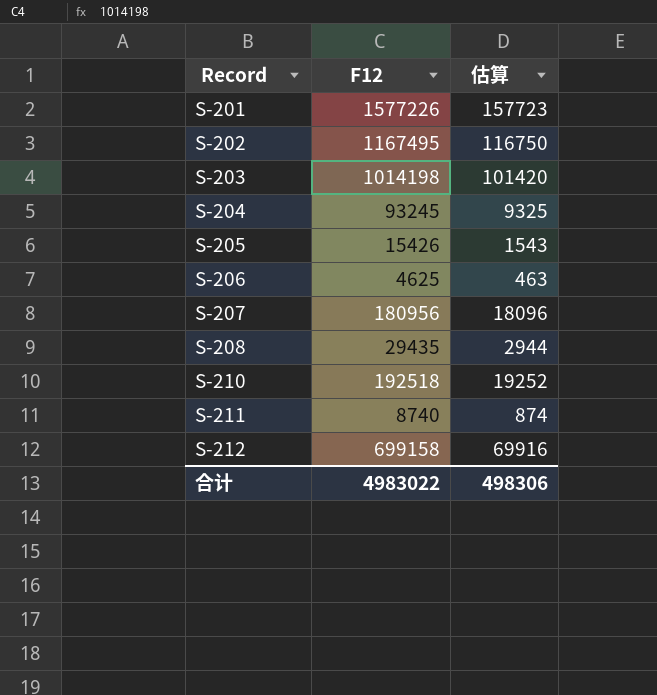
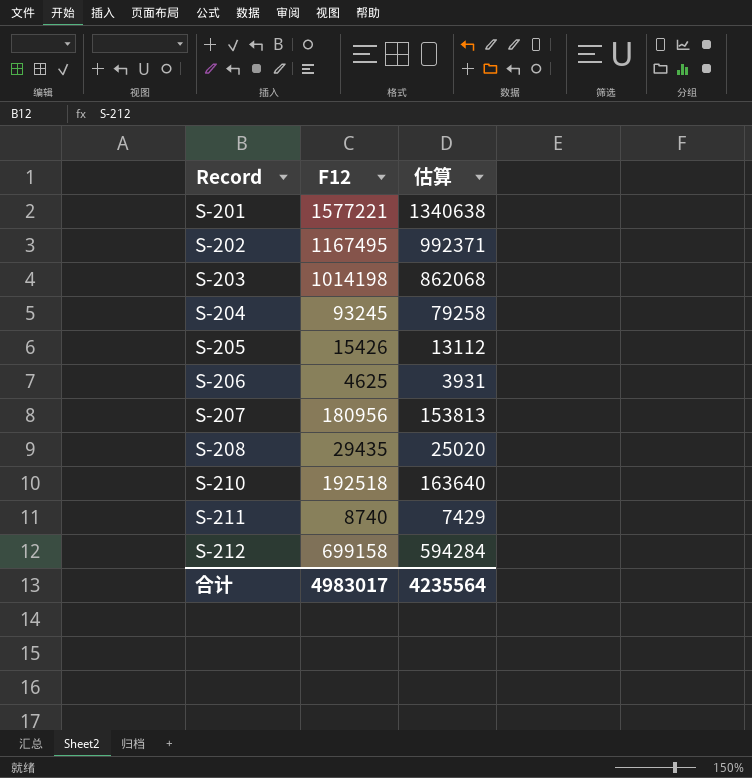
column 估算 | formula: [F12] * 0.1 -> [F12] * 0.85
S-201 | F12: 1577226 -> 1577221
合计 | F12: 4983022 -> 4983017
合计 | 估算: 498306 -> 4235564

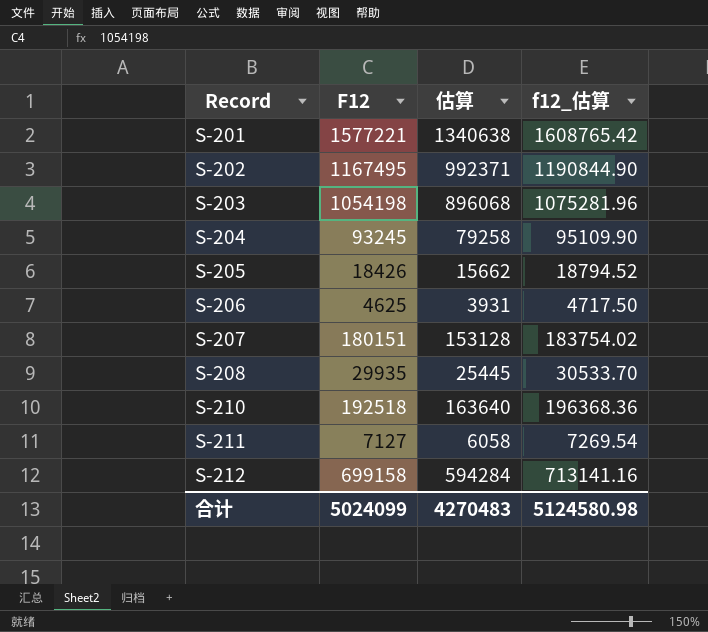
column f12_估算 | formula: none -> [F12] * 1.02
S-203 | F12: 1014198 -> 1054198
S-203 | 估算: 862068 -> 896068
S-205 | F12: 15426 -> 18426
S-205 | 估算: 13112 -> 15662
S-207 | F12: 180956 -> 180151
S-207 | 估算: 153813 -> 153128
S-208 | F12: 29435 -> 29935
S-208 | 估算: 25020 -> 25445
S-211 | F12: 8740 -> 7127
S-211 | 估算: 7429 -> 6058
合计 | F12: 4983017 -> 5024099
合计 | 估算: 4235564 -> 4270483

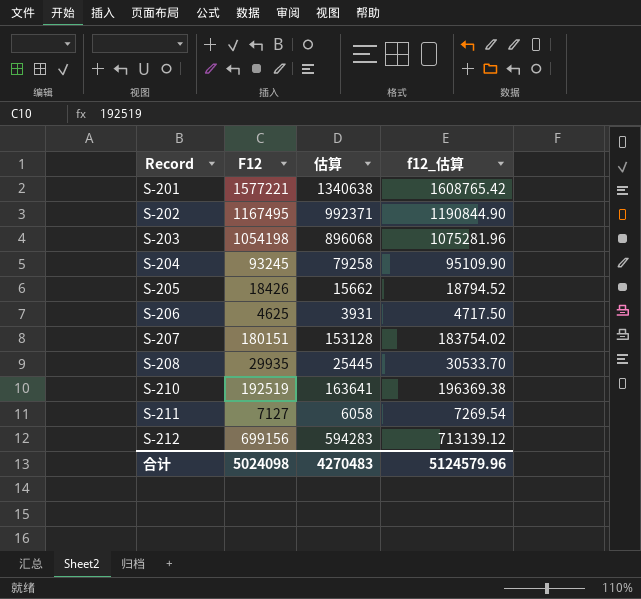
S-210 | F12: 192518 -> 192519
S-210 | 估算: 163640 -> 163641
S-210 | f12_估算: 196368.36 -> 196369.38
S-212 | F12: 699158 -> 699156
S-212 | 估算: 594284 -> 594283
S-212 | f12_估算: 713141.16 -> 713139.12
合计 | F12: 5024099 -> 5024098
合计 | f12_估算: 5124580.98 -> 5124579.96

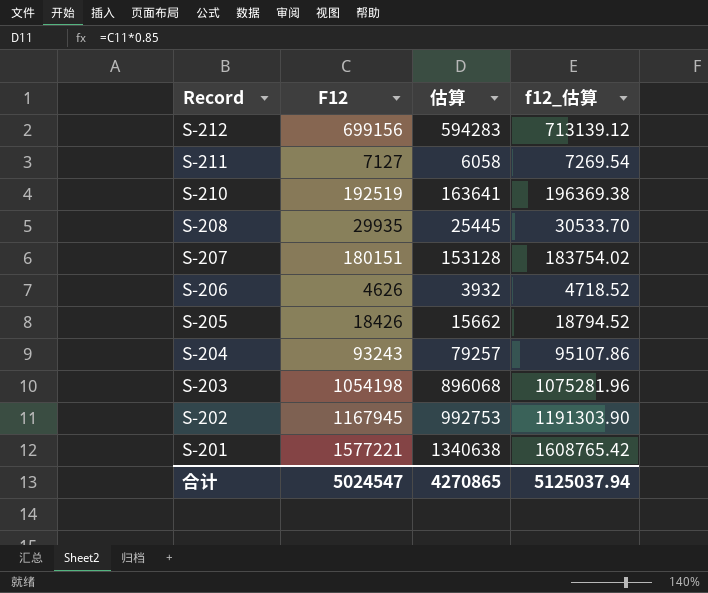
row order: Record ascending -> Record descending
S-206 | F12: 4625 -> 4626
S-206 | 估算: 3931 -> 3932
S-206 | f12_估算: 4717.50 -> 4718.52
S-204 | F12: 93245 -> 93243
S-204 | 估算: 79258 -> 79257
S-204 | f12_估算: 95109.90 -> 95107.86
S-202 | F12: 1167495 -> 1167945
S-202 | 估算: 992371 -> 992753
S-202 | f12_估算: 1190844.90 -> 1191303.90
合计 | F12: 5024098 -> 5024547
合计 | 估算: 4270483 -> 4270865
合计 | f12_估算: 5124579.96 -> 5125037.94

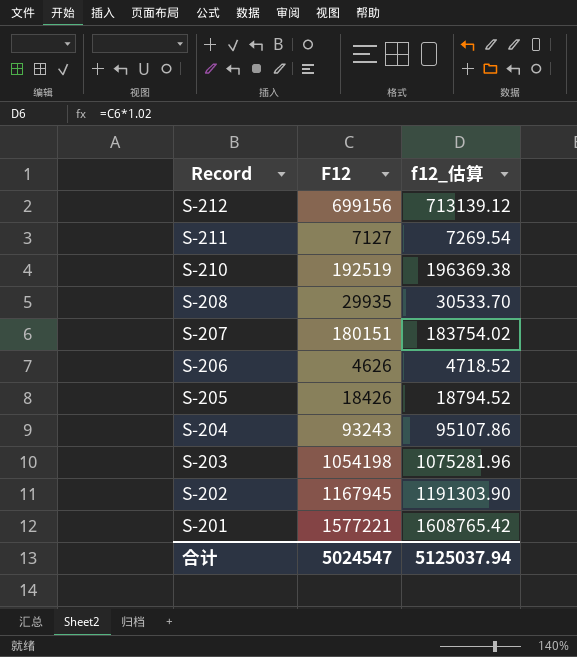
column 估算 | formula: [F12] * 0.85 -> none

